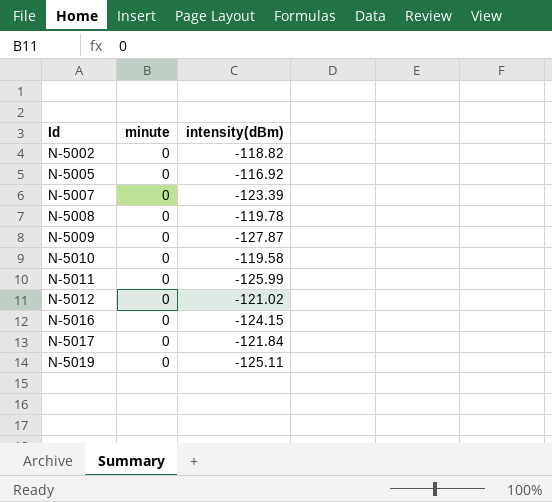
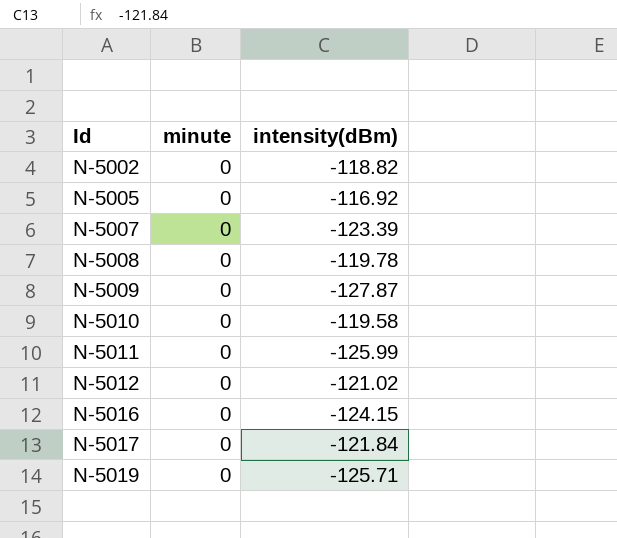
N-5019 | intensity(dBm): -125.11 -> -125.71

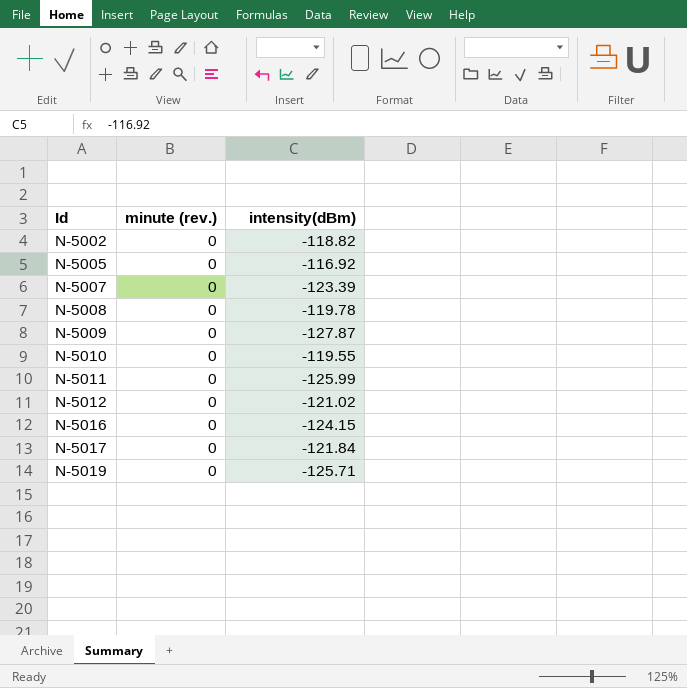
column name: minute -> minute (rev.)
N-5010 | intensity(dBm): -119.58 -> -119.55

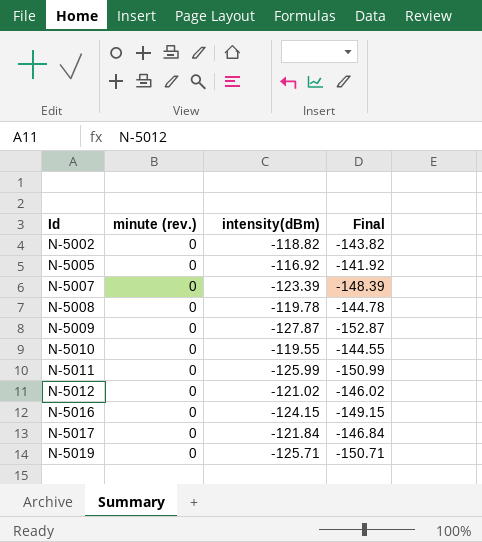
column Final | formula: none -> [intensity(dBm)] - 25

